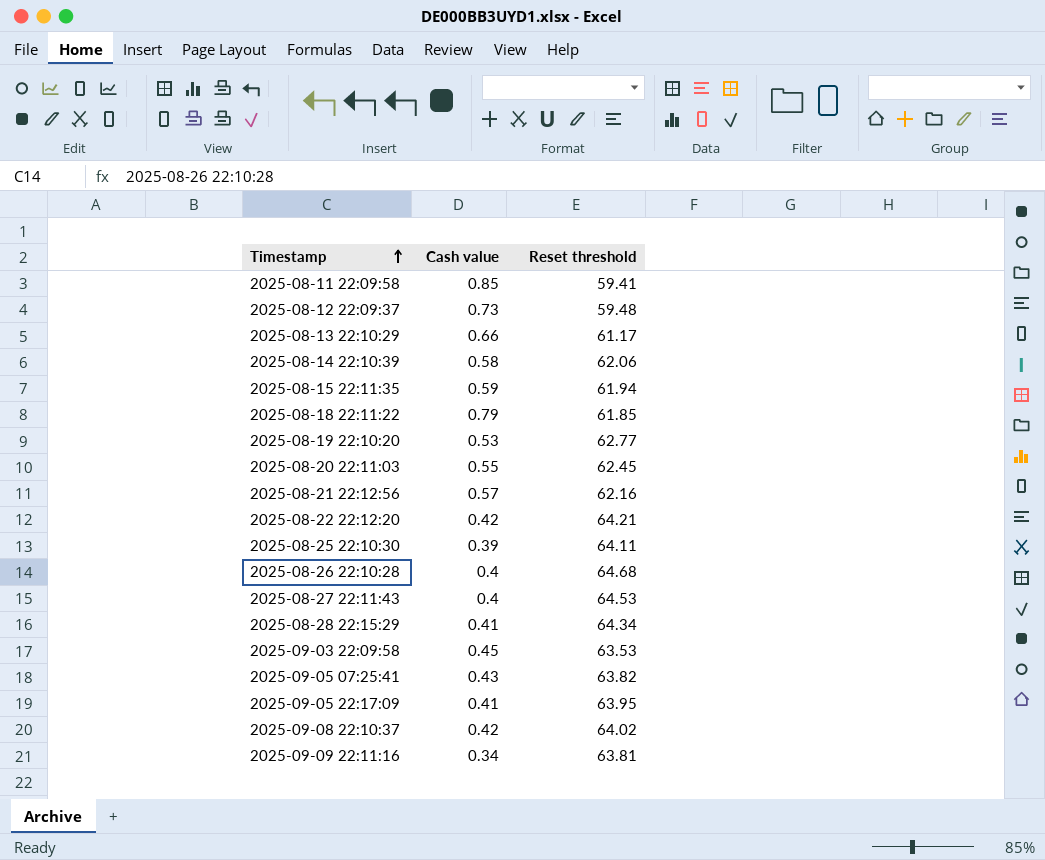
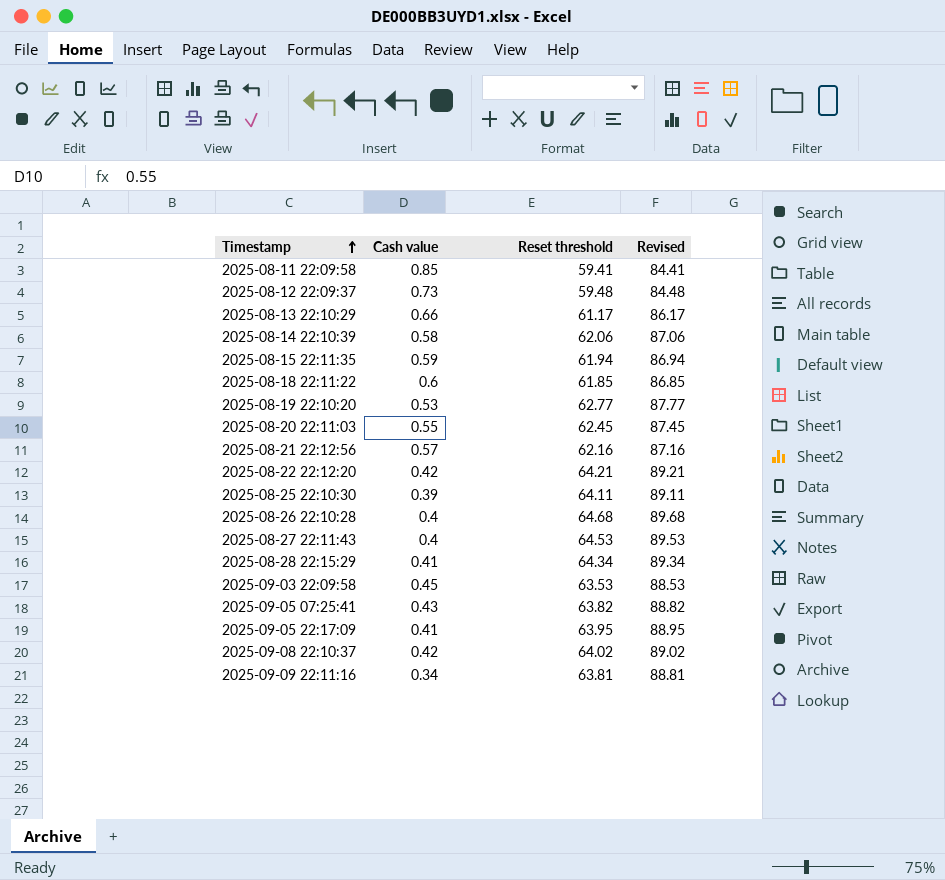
column Revised | formula: none -> [Reset threshold] + 25
2025-08-18 22:11:22 | Cash value: 0.79 -> 0.6

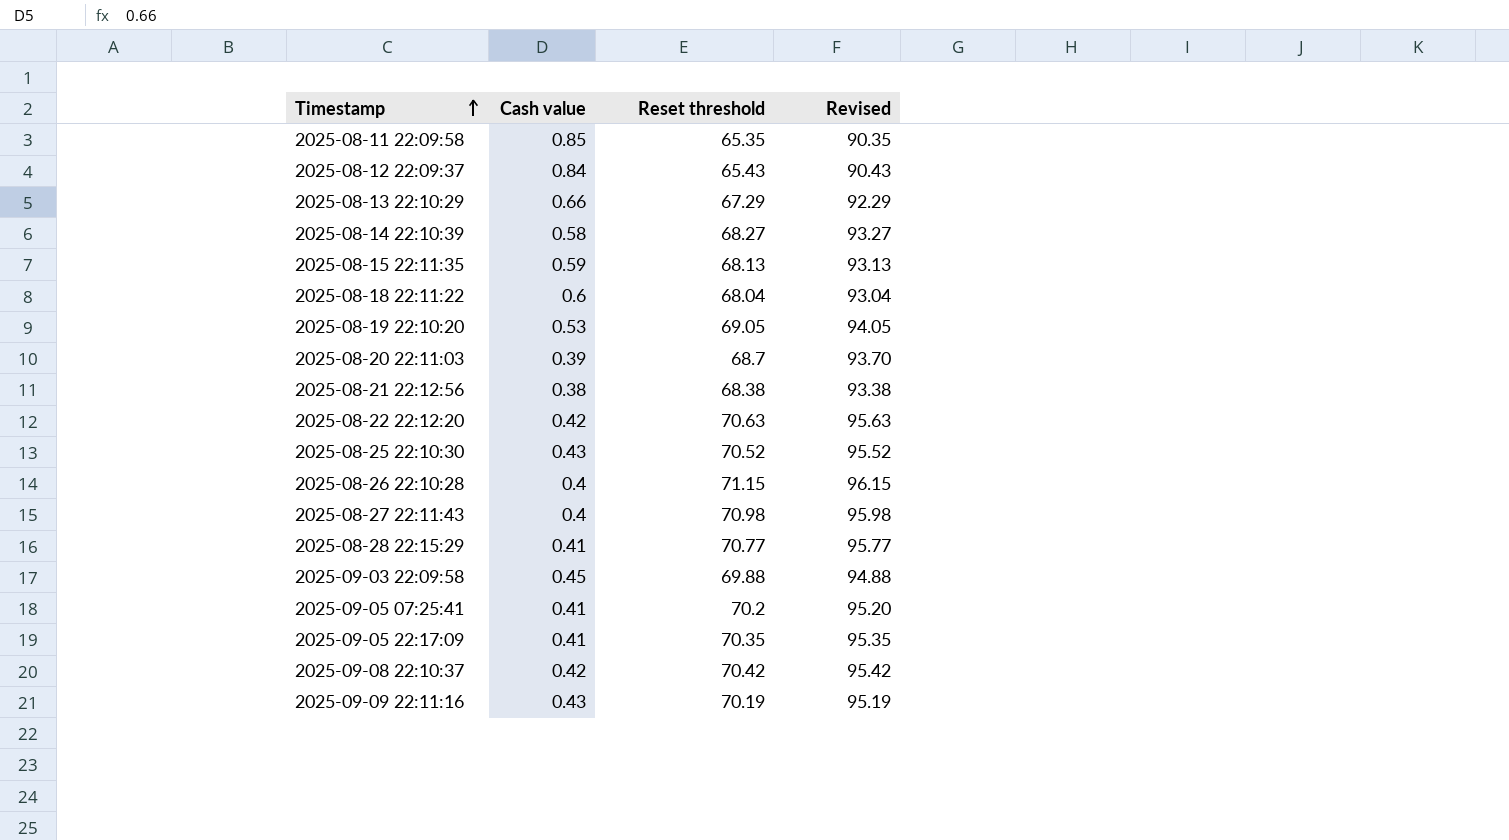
2025-08-11 22:09:58 | Reset threshold: 59.41 -> 65.35
2025-08-11 22:09:58 | Revised: 84.41 -> 90.35
2025-08-12 22:09:37 | Cash value: 0.73 -> 0.84
2025-08-12 22:09:37 | Reset threshold: 59.48 -> 65.43
2025-08-12 22:09:37 | Revised: 84.48 -> 90.43
2025-08-13 22:10:29 | Reset threshold: 61.17 -> 67.29
2025-08-13 22:10:29 | Revised: 86.17 -> 92.29
2025-08-14 22:10:39 | Reset threshold: 62.06 -> 68.27
2025-08-14 22:10:39 | Revised: 87.06 -> 93.27
2025-08-15 22:11:35 | Reset threshold: 61.94 -> 68.13
2025-08-15 22:11:35 | Revised: 86.94 -> 93.13
2025-08-18 22:11:22 | Reset threshold: 61.85 -> 68.04
2025-08-18 22:11:22 | Revised: 86.85 -> 93.04
2025-08-19 22:10:20 | Reset threshold: 62.77 -> 69.05
2025-08-19 22:10:20 | Revised: 87.77 -> 94.05
2025-08-20 22:11:03 | Cash value: 0.55 -> 0.39
2025-08-20 22:11:03 | Reset threshold: 62.45 -> 68.7
2025-08-20 22:11:03 | Revised: 87.45 -> 93.70
2025-08-21 22:12:56 | Cash value: 0.57 -> 0.38
2025-08-21 22:12:56 | Reset threshold: 62.16 -> 68.38
2025-08-21 22:12:56 | Revised: 87.16 -> 93.38
2025-08-22 22:12:20 | Reset threshold: 64.21 -> 70.63
2025-08-22 22:12:20 | Revised: 89.21 -> 95.63
2025-08-25 22:10:30 | Cash value: 0.39 -> 0.43
2025-08-25 22:10:30 | Reset threshold: 64.11 -> 70.52
2025-08-25 22:10:30 | Revised: 89.11 -> 95.52
2025-08-26 22:10:28 | Reset threshold: 64.68 -> 71.15
2025-08-26 22:10:28 | Revised: 89.68 -> 96.15
2025-08-27 22:11:43 | Reset threshold: 64.53 -> 70.98
2025-08-27 22:11:43 | Revised: 89.53 -> 95.98
2025-08-28 22:15:29 | Reset threshold: 64.34 -> 70.77
2025-08-28 22:15:29 | Revised: 89.34 -> 95.77
2025-09-03 22:09:58 | Reset threshold: 63.53 -> 69.88
2025-09-03 22:09:58 | Revised: 88.53 -> 94.88
2025-09-05 07:25:41 | Cash value: 0.43 -> 0.41
2025-09-05 07:25:41 | Reset threshold: 63.82 -> 70.2
2025-09-05 07:25:41 | Revised: 88.82 -> 95.20
2025-09-05 22:17:09 | Reset threshold: 63.95 -> 70.35
2025-09-05 22:17:09 | Revised: 88.95 -> 95.35
2025-09-08 22:10:37 | Reset threshold: 64.02 -> 70.42
2025-09-08 22:10:37 | Revised: 89.02 -> 95.42
2025-09-09 22:11:16 | Cash value: 0.34 -> 0.43
2025-09-09 22:11:16 | Reset threshold: 63.81 -> 70.19
2025-09-09 22:11:16 | Revised: 88.81 -> 95.19

